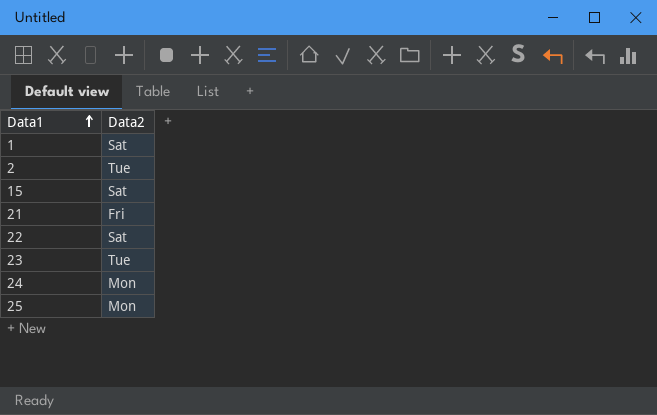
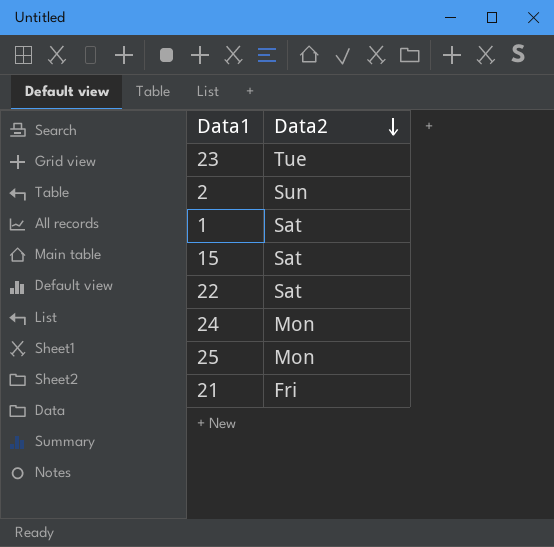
row order: Data1 ascending -> Data2 descending
2 | Data2: Tue -> Sun

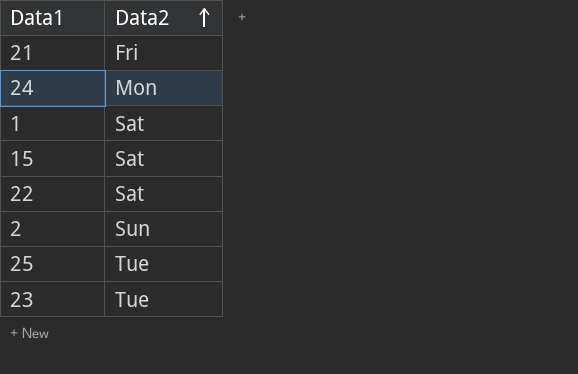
row order: Data2 descending -> Data2 ascending
25 | Data2: Mon -> Tue

